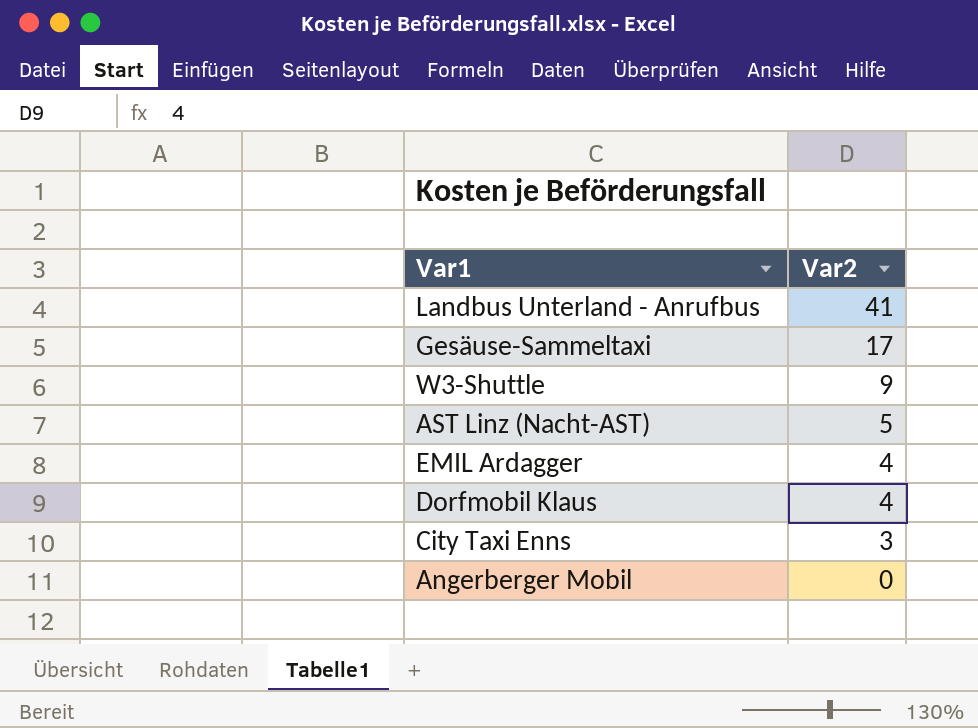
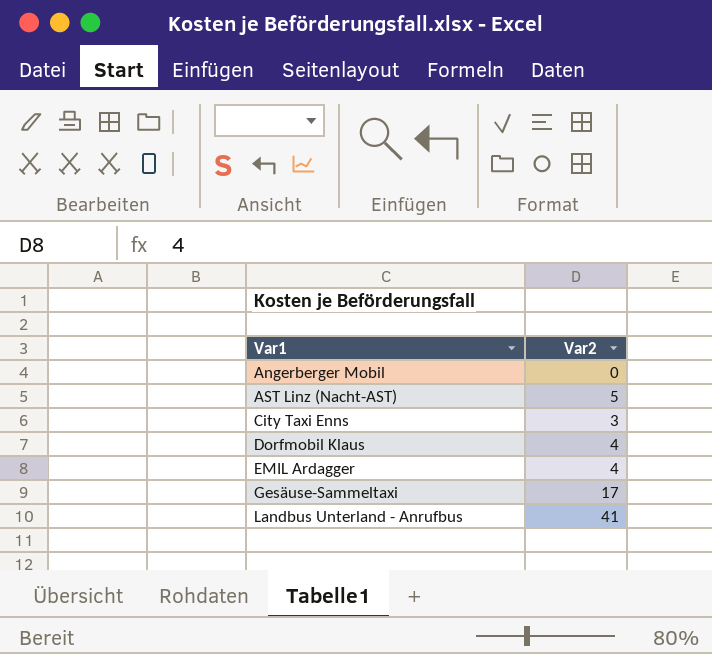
row order: Var2 descending -> Var1 ascending
row W3-Shuttle: 9 -> none

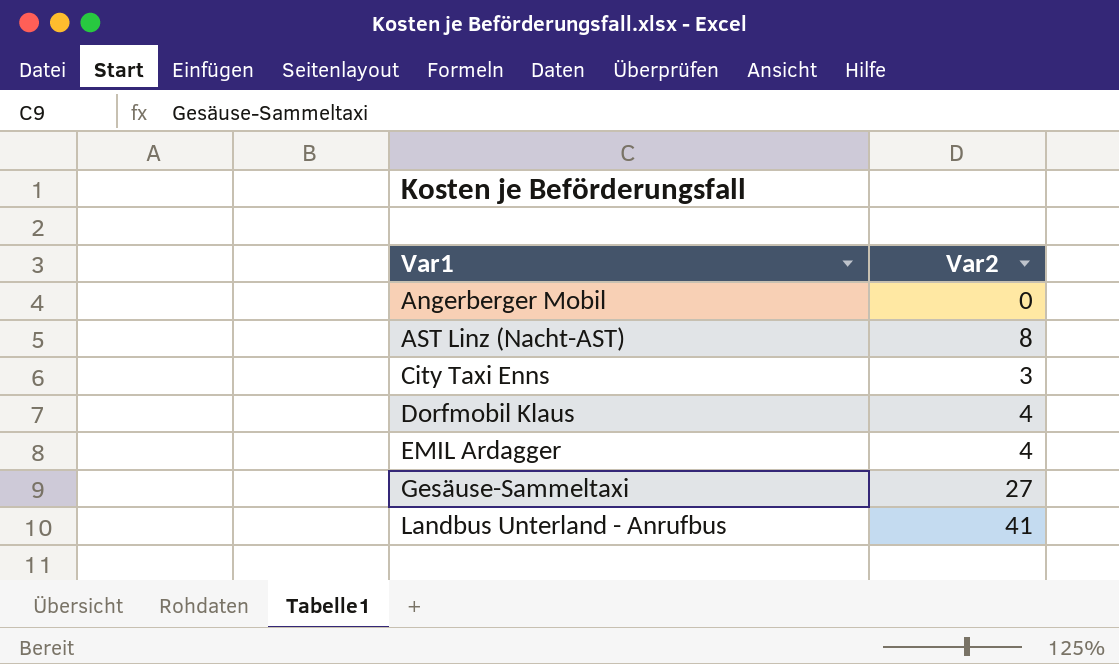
AST Linz (Nacht-AST) | Var2: 5 -> 8
Gesäuse-Sammeltaxi | Var2: 17 -> 27

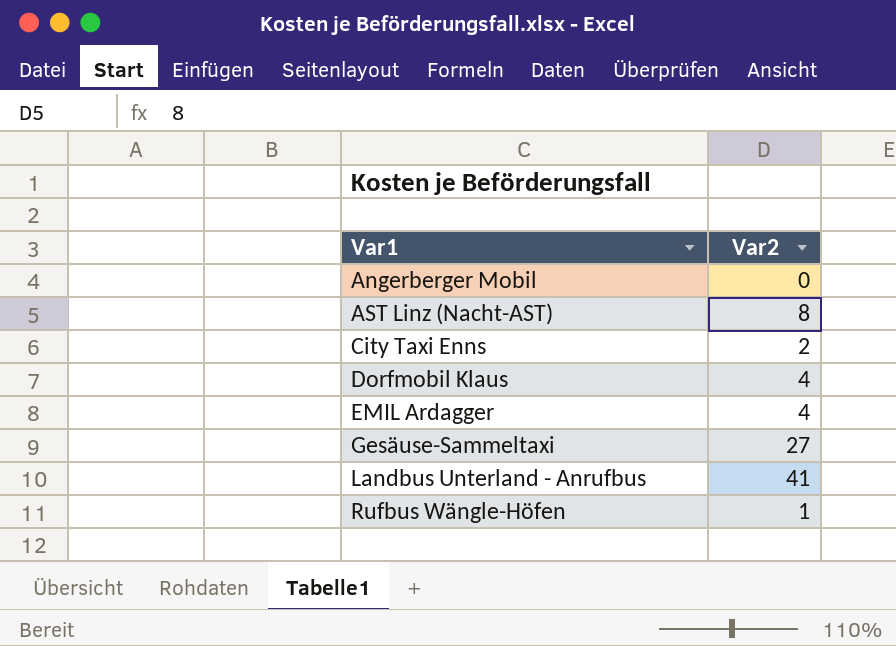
City Taxi Enns | Var2: 3 -> 2
row Rufbus Wängle-Höfen: none -> 1

